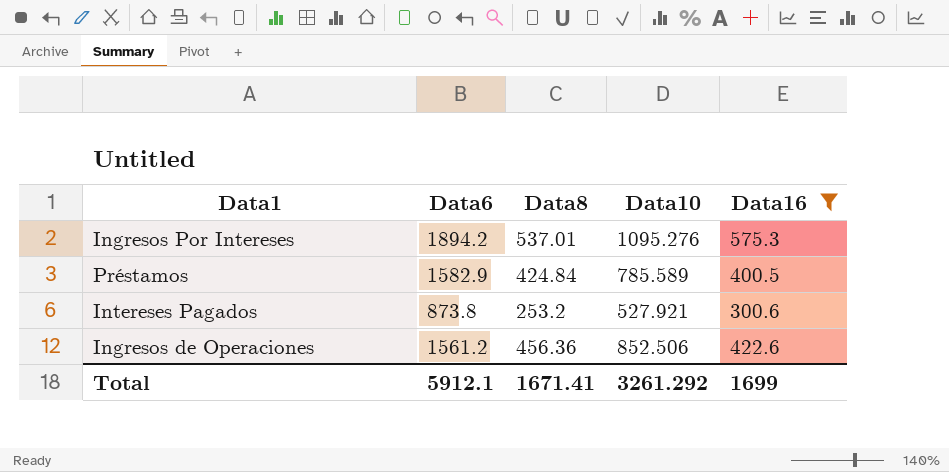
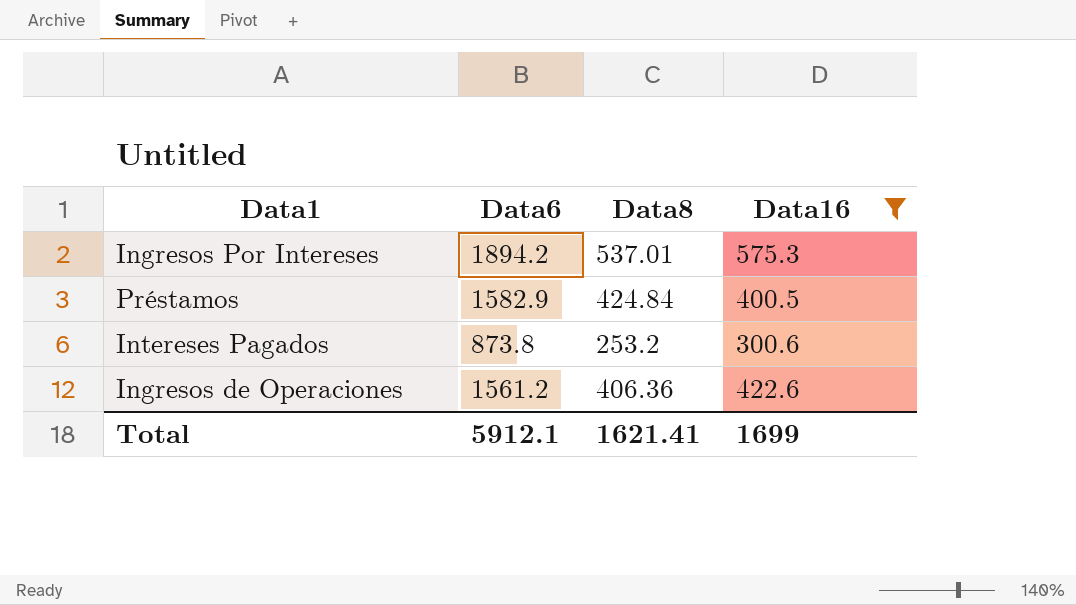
column Data10 | position: 4 -> none
Ingresos de Operaciones | Data8: 456.36 -> 406.36
Total | Data8: 1671.41 -> 1621.41

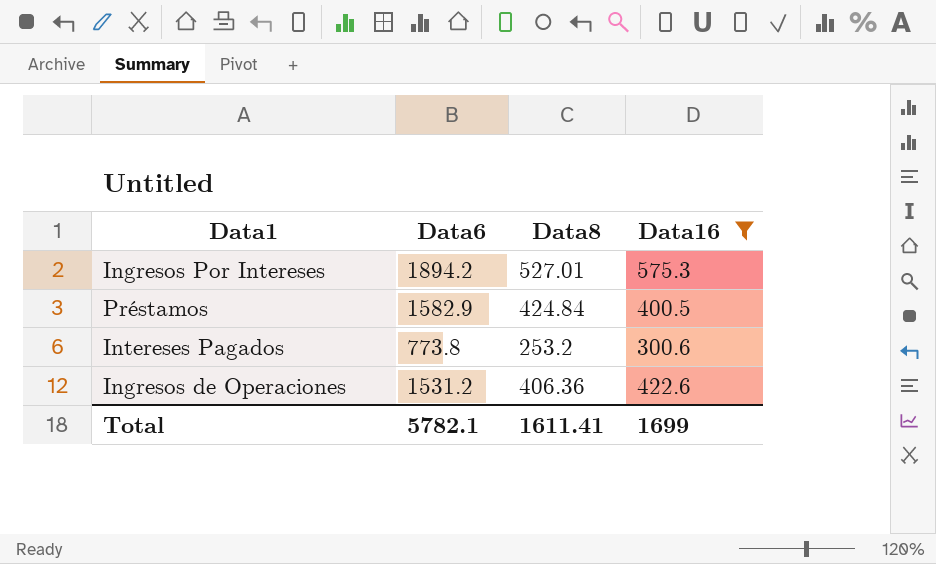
Ingresos Por Intereses | Data8: 537.01 -> 527.01
Intereses Pagados | Data6: 873.8 -> 773.8
Ingresos de Operaciones | Data6: 1561.2 -> 1531.2
Total | Data6: 5912.1 -> 5782.1
Total | Data8: 1621.41 -> 1611.41

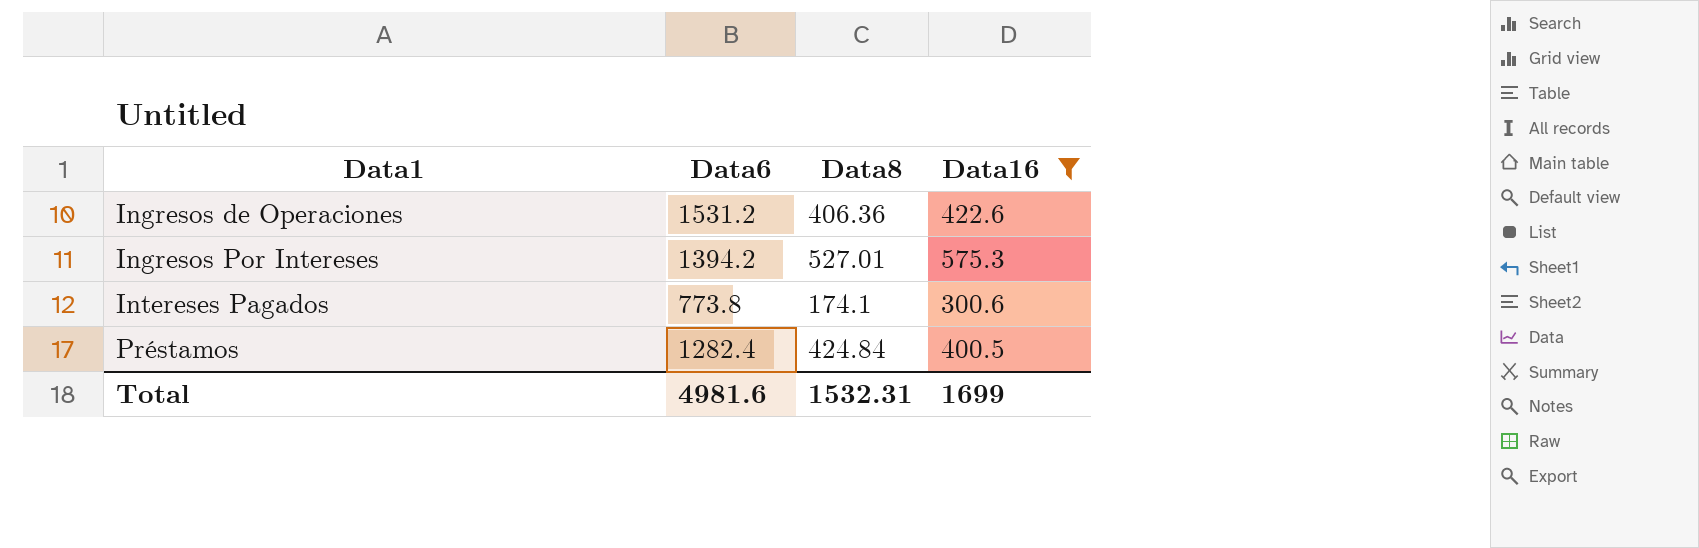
row order: none -> Data1 ascending
Ingresos Por Intereses | Data6: 1894.2 -> 1394.2
Intereses Pagados | Data8: 253.2 -> 174.1
Préstamos | Data6: 1582.9 -> 1282.4
Total | Data6: 5782.1 -> 4981.6
Total | Data8: 1611.41 -> 1532.31

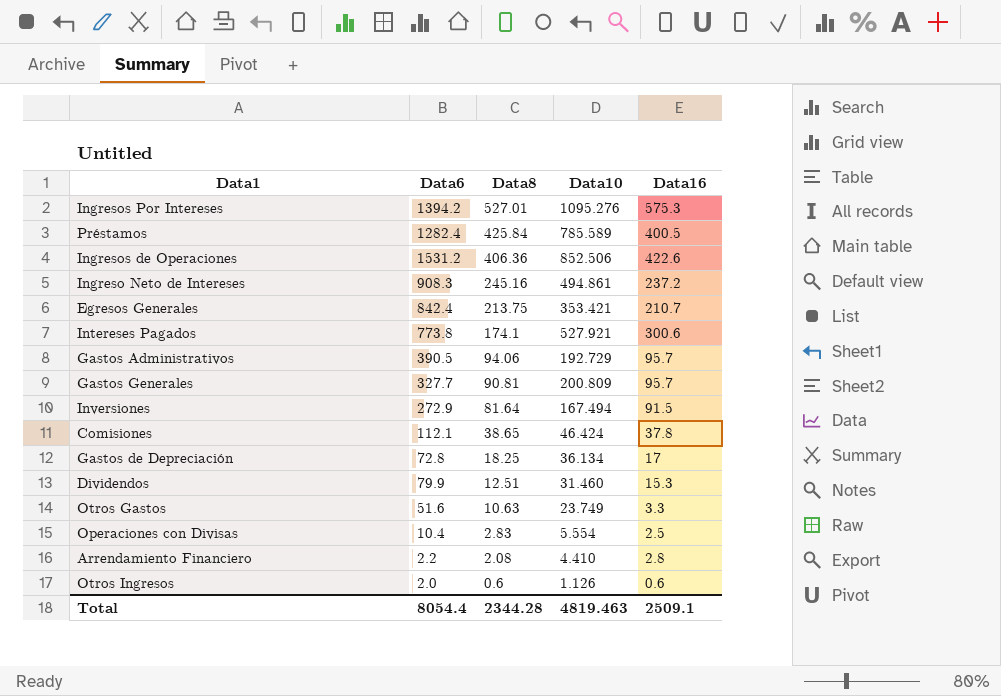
filter: Data16 >= 300.6 -> none
row order: Data1 ascending -> Data8 descending
column Data10 | position: none -> 4
Préstamos | Data8: 424.84 -> 425.84
Total | Data6: 4981.6 -> 8054.4
Total | Data8: 1532.31 -> 2344.28
Total | Data16: 1699 -> 2509.1

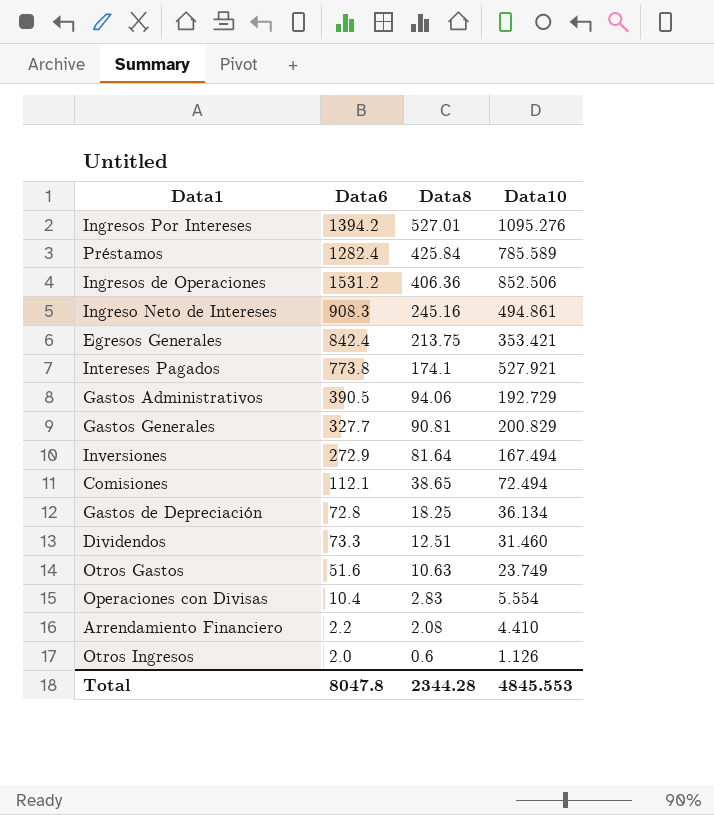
column Data16 | position: 5 -> none
Gastos Generales | Data10: 200.809 -> 200.829
Comisiones | Data10: 46.424 -> 72.494
Dividendos | Data6: 79.9 -> 73.3
Total | Data6: 8054.4 -> 8047.8
Total | Data10: 4819.463 -> 4845.553

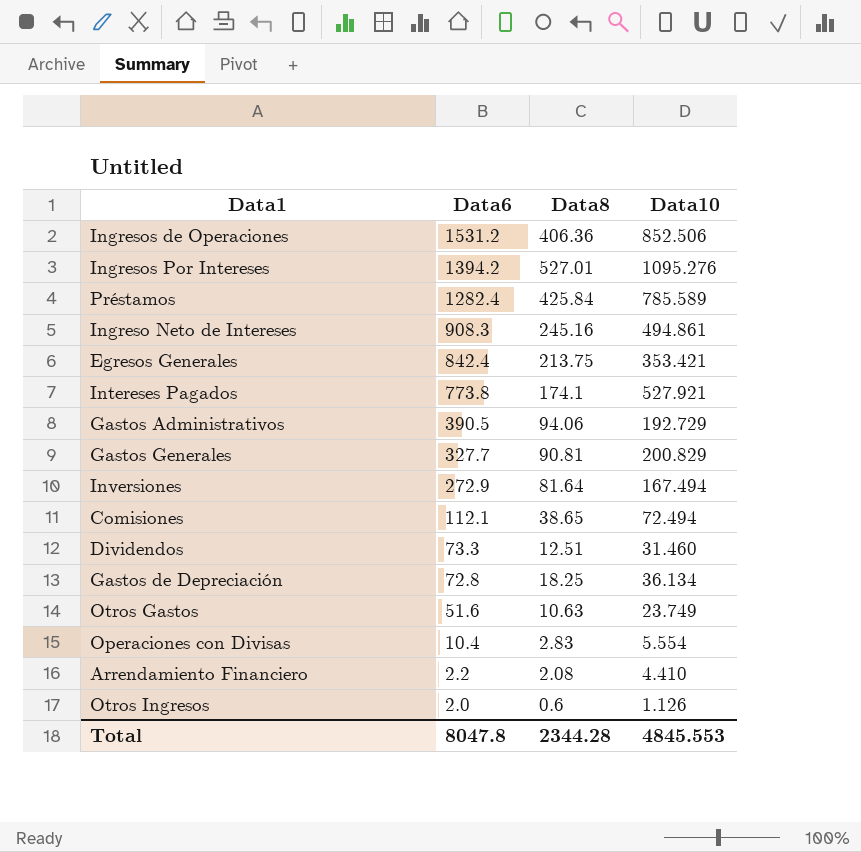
row order: Data8 descending -> Data6 descending

